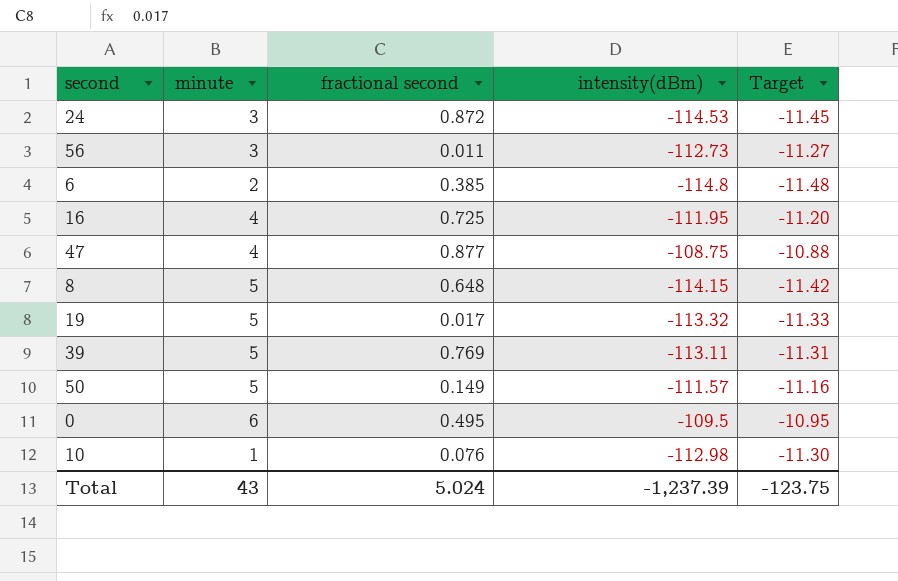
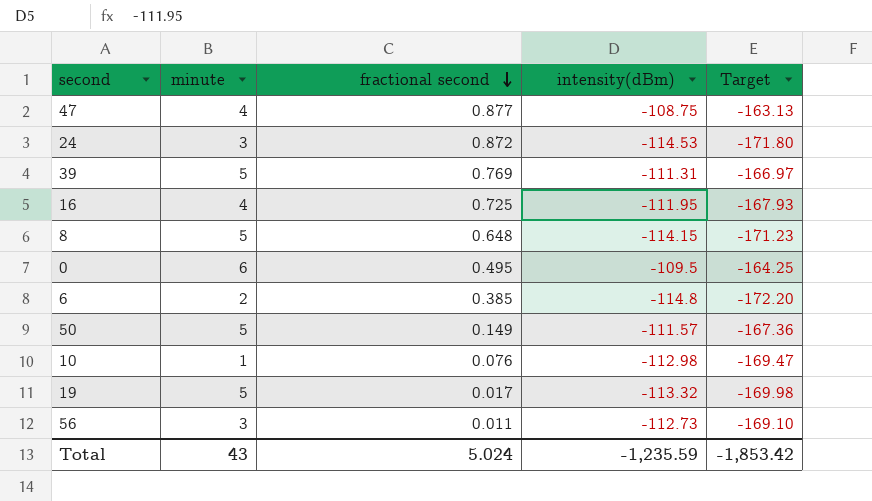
row order: none -> fractional second descending
column Target | formula: [intensity(dBm)] * 0.1 -> [intensity(dBm)] * 1.5
39 | intensity(dBm): -113.11 -> -111.31
Total | intensity(dBm): -1,237.39 -> -1,235.59
Total | Target: -123.75 -> -1,853.42

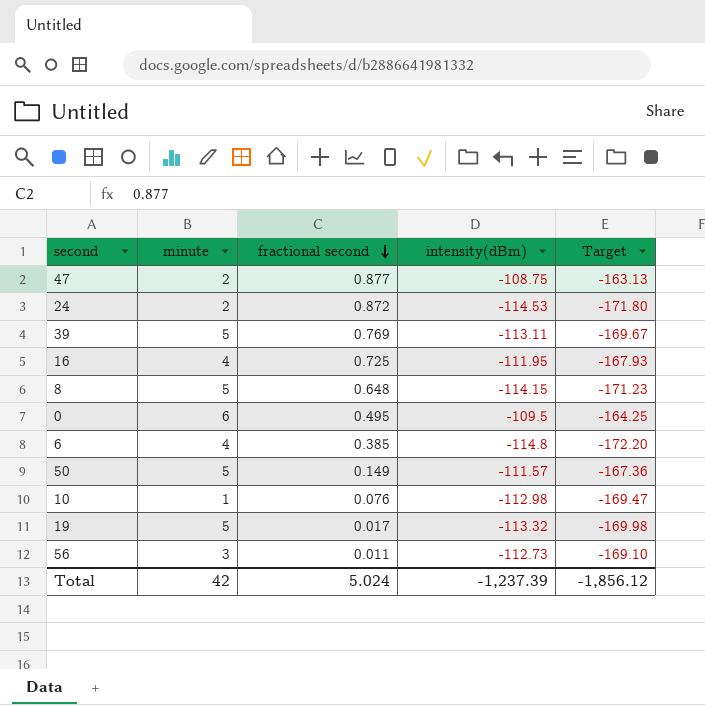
47 | minute: 4 -> 2
24 | minute: 3 -> 2
39 | intensity(dBm): -111.31 -> -113.11
39 | Target: -166.97 -> -169.67
6 | minute: 2 -> 4
Total | minute: 43 -> 42
Total | intensity(dBm): -1,235.59 -> -1,237.39
Total | Target: -1,853.42 -> -1,856.12

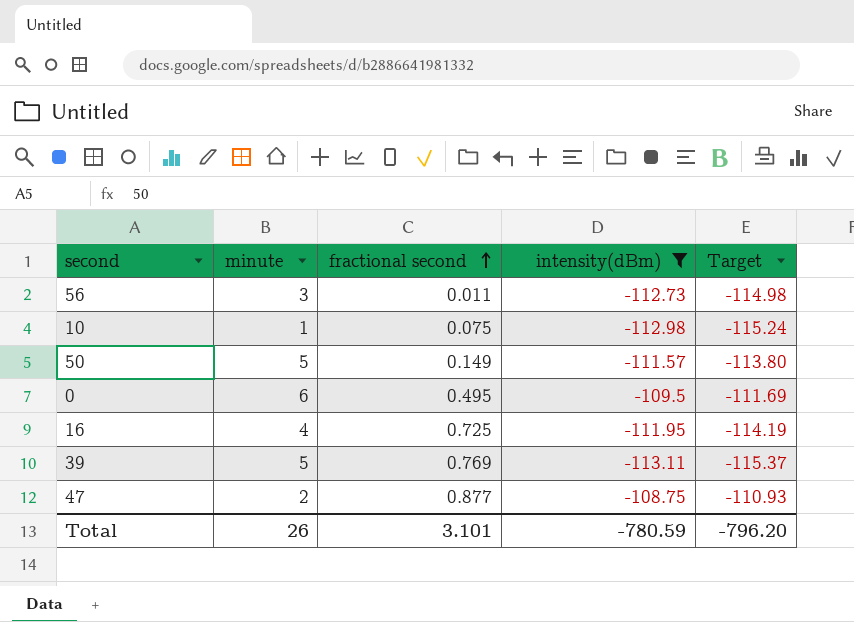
filter: none -> intensity(dBm) >= -113.11
row order: fractional second descending -> fractional second ascending
column Target | formula: [intensity(dBm)] * 1.5 -> [intensity(dBm)] * 1.02
10 | fractional second: 0.076 -> 0.075
Total | minute: 42 -> 26
Total | fractional second: 5.024 -> 3.101
Total | intensity(dBm): -1,237.39 -> -780.59
Total | Target: -1,856.12 -> -796.20

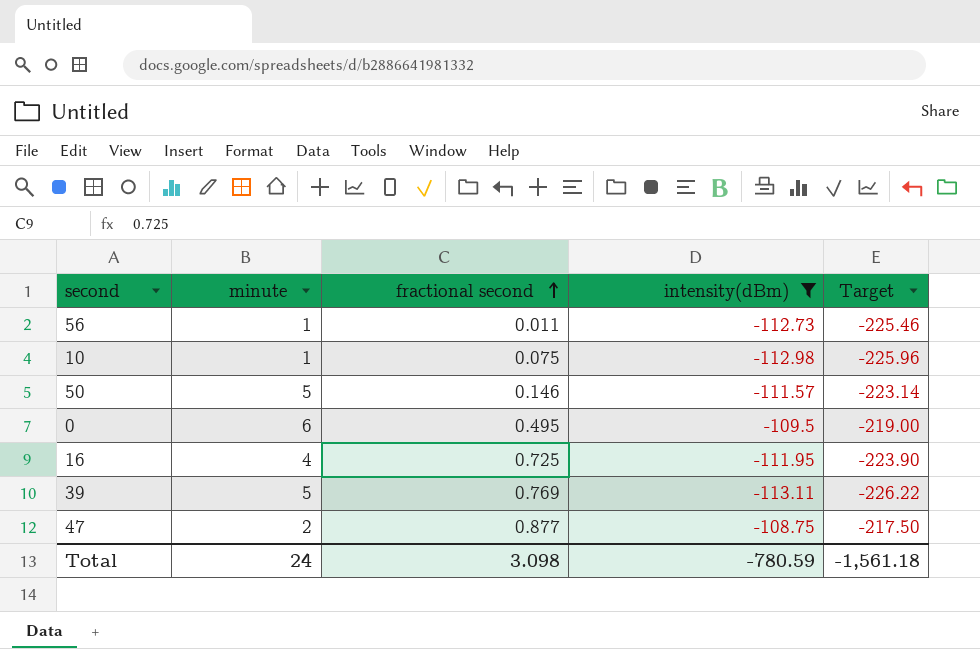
column Target | formula: [intensity(dBm)] * 1.02 -> [intensity(dBm)] * 2
56 | minute: 3 -> 1
50 | fractional second: 0.149 -> 0.146
Total | minute: 26 -> 24
Total | fractional second: 3.101 -> 3.098
Total | Target: -796.20 -> -1,561.18

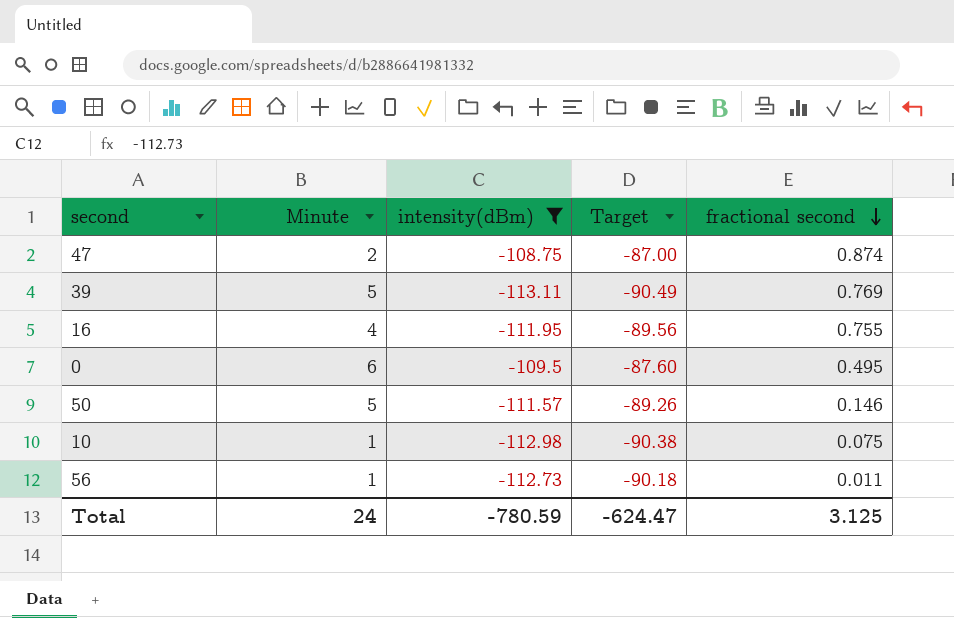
row order: fractional second ascending -> fractional second descending
column name: minute -> Minute
column Target | formula: [intensity(dBm)] * 2 -> [intensity(dBm)] * 0.8
column fractional second | position: 3 -> 5
47 | fractional second: 0.877 -> 0.874
16 | fractional second: 0.725 -> 0.755
Total | Target: -1,561.18 -> -624.47
Total | fractional second: 3.098 -> 3.125

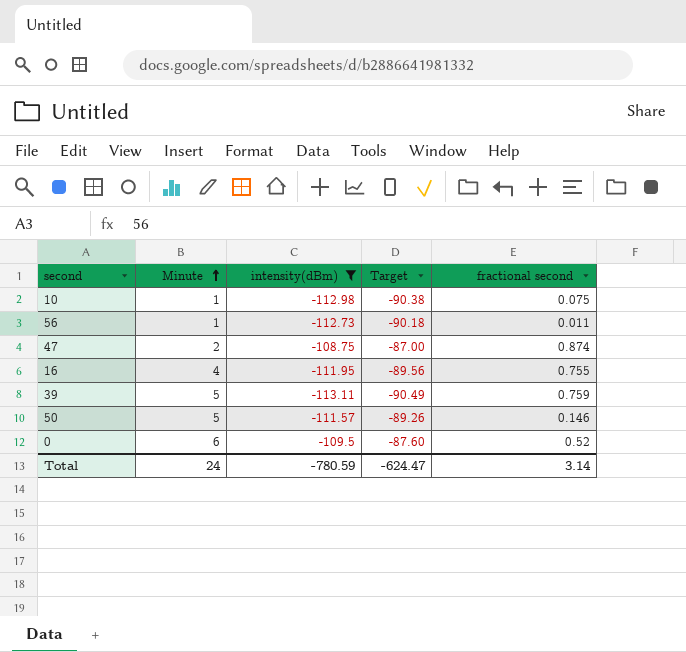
row order: fractional second descending -> Minute ascending
39 | fractional second: 0.769 -> 0.759
0 | fractional second: 0.495 -> 0.52
Total | fractional second: 3.125 -> 3.14

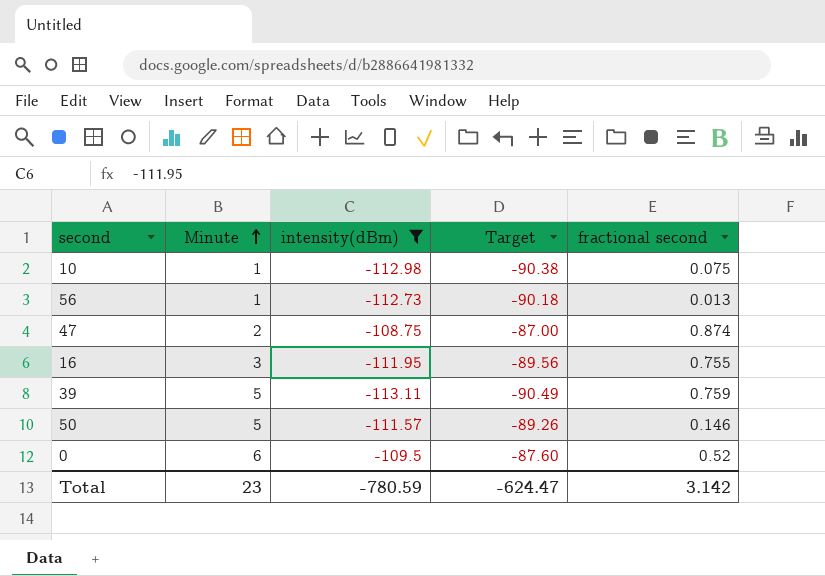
56 | fractional second: 0.011 -> 0.013
16 | Minute: 4 -> 3
Total | Minute: 24 -> 23
Total | fractional second: 3.14 -> 3.142

